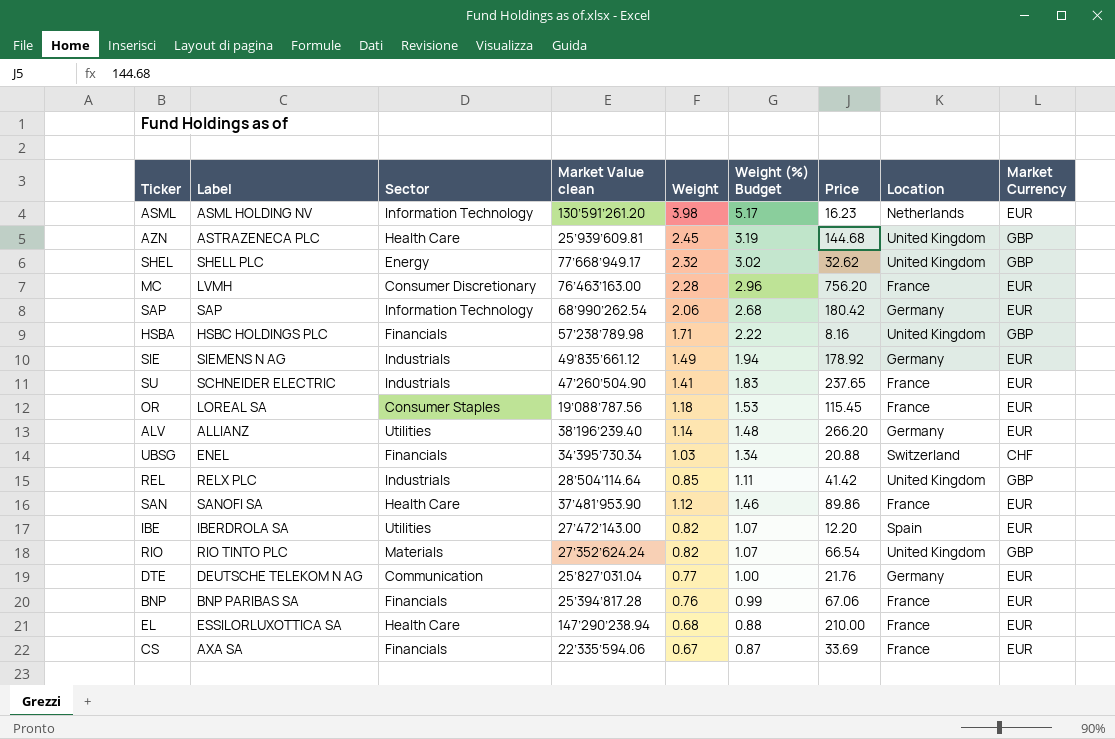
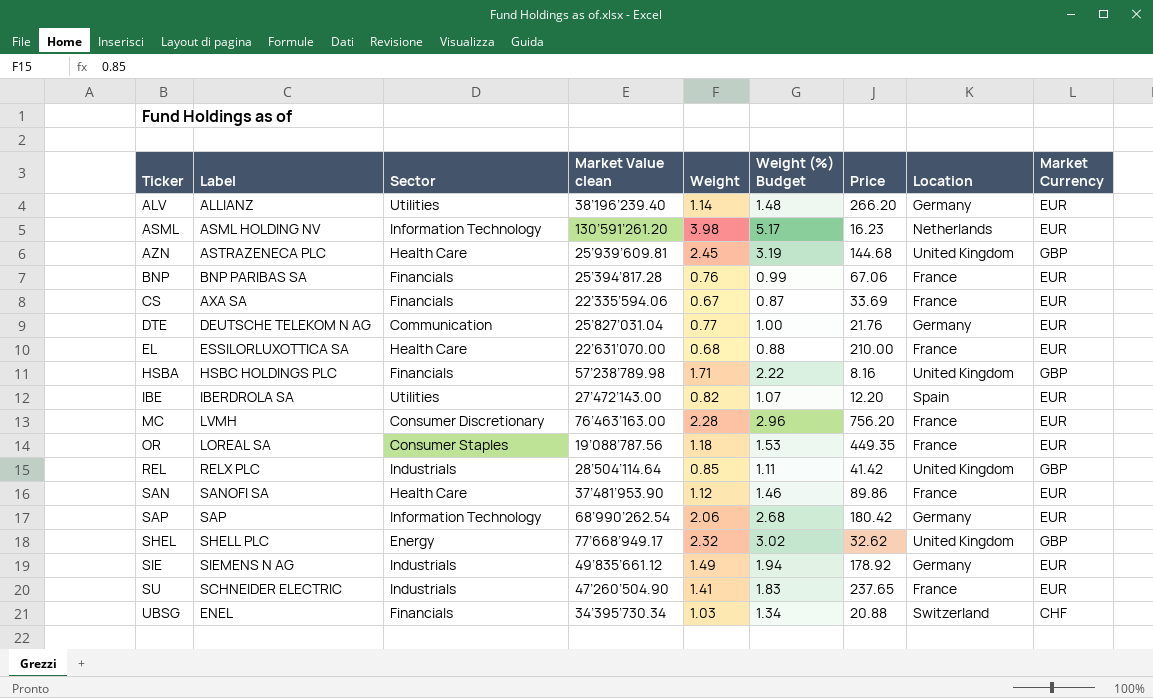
row order: none -> Ticker ascending
row RIO: RIO TINTO PLC | Materials | 27’352’624.24 | 0.82 | 1.07 | 66.54 | United Kingdom | GBP -> none
EL | Market Value clean: 147’290’238.94 -> 22’631’070.00
OR | Price: 115.45 -> 449.35

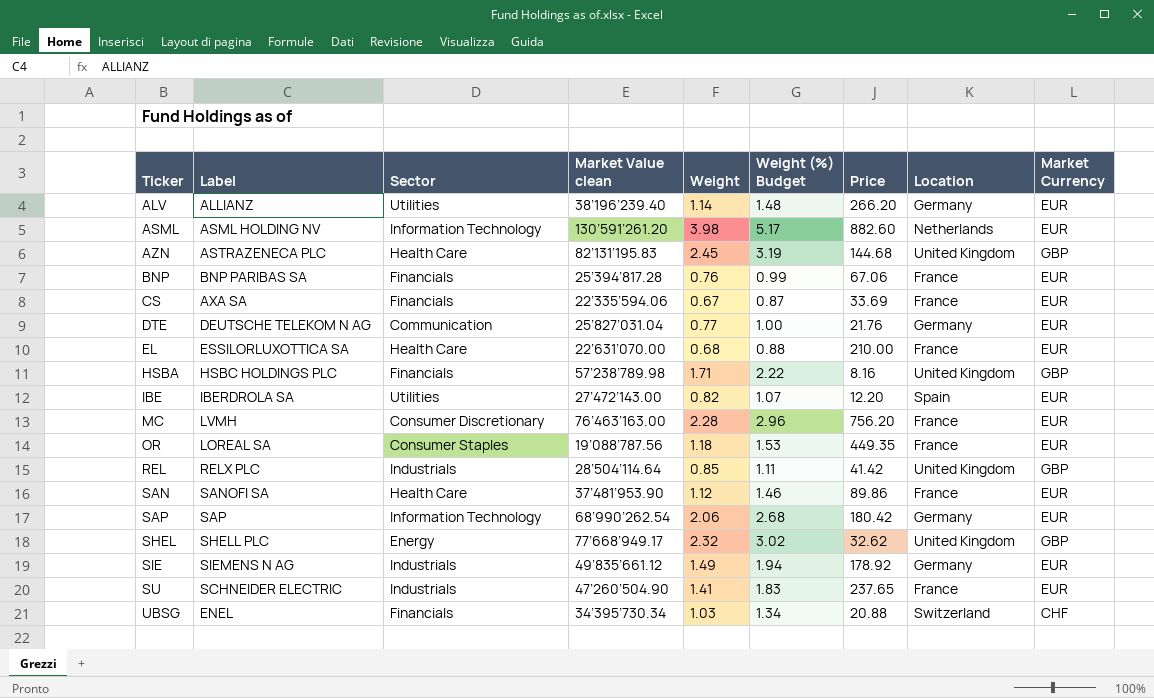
ASML | Price: 16.23 -> 882.60
AZN | Market Value clean: 25’939’609.81 -> 82’131’195.83

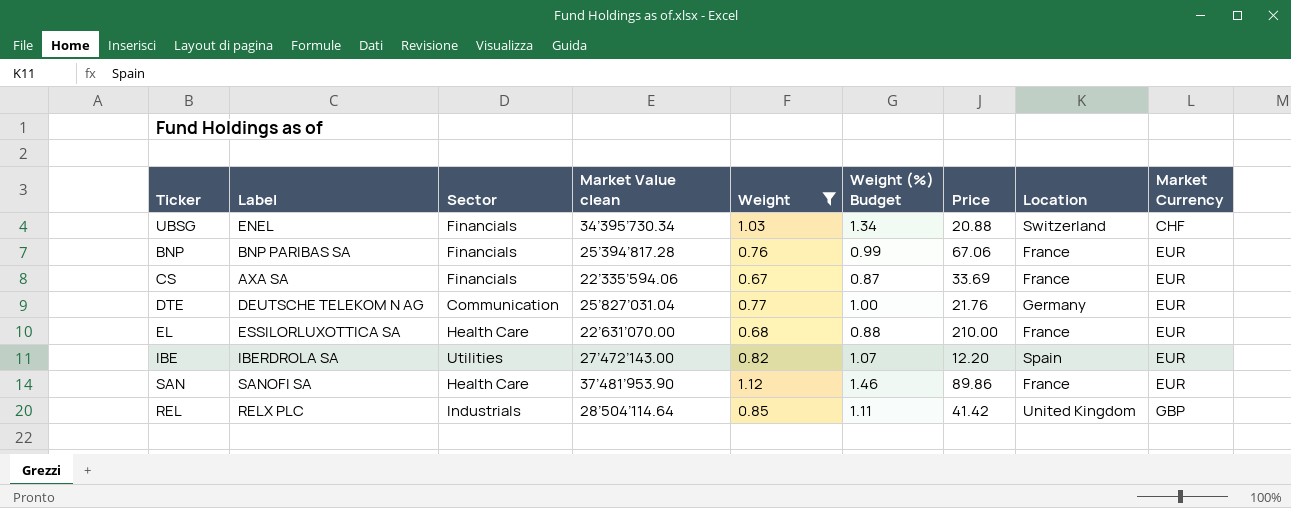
filter: none -> Weight <= 1.12
row order: Ticker ascending -> Market Currency ascending

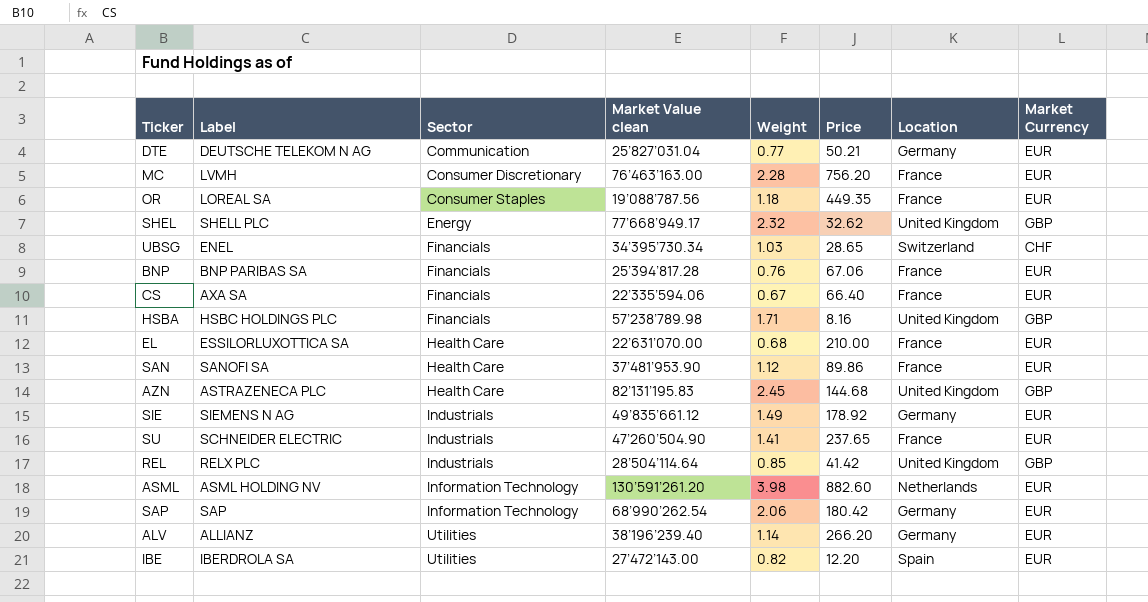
filter: Weight <= 1.12 -> none
row order: Market Currency ascending -> Sector ascending
column Weight (%) Budget | formula: [Weight] * 1.3 -> none
DTE | Price: 21.76 -> 50.21
UBSG | Price: 20.88 -> 28.65
CS | Price: 33.69 -> 66.40

